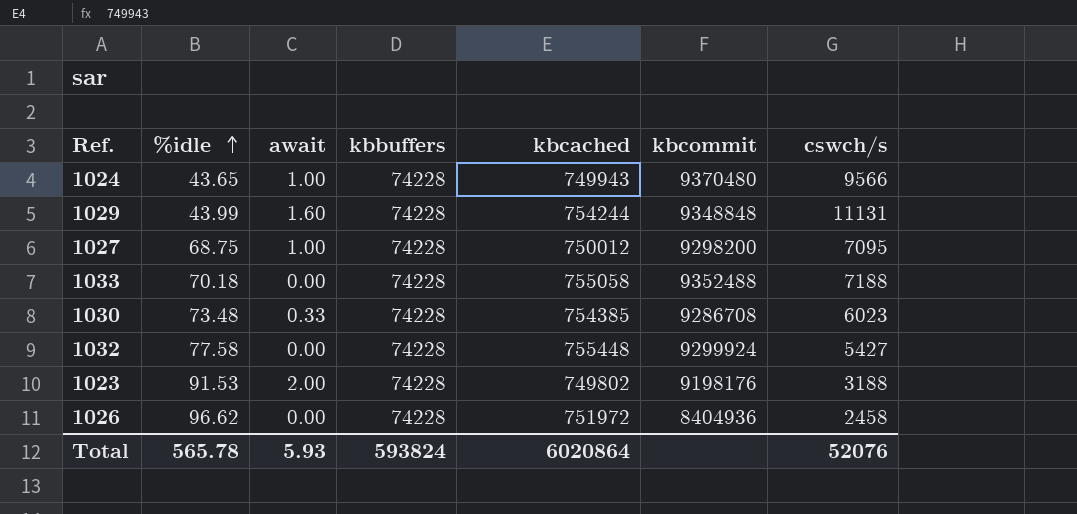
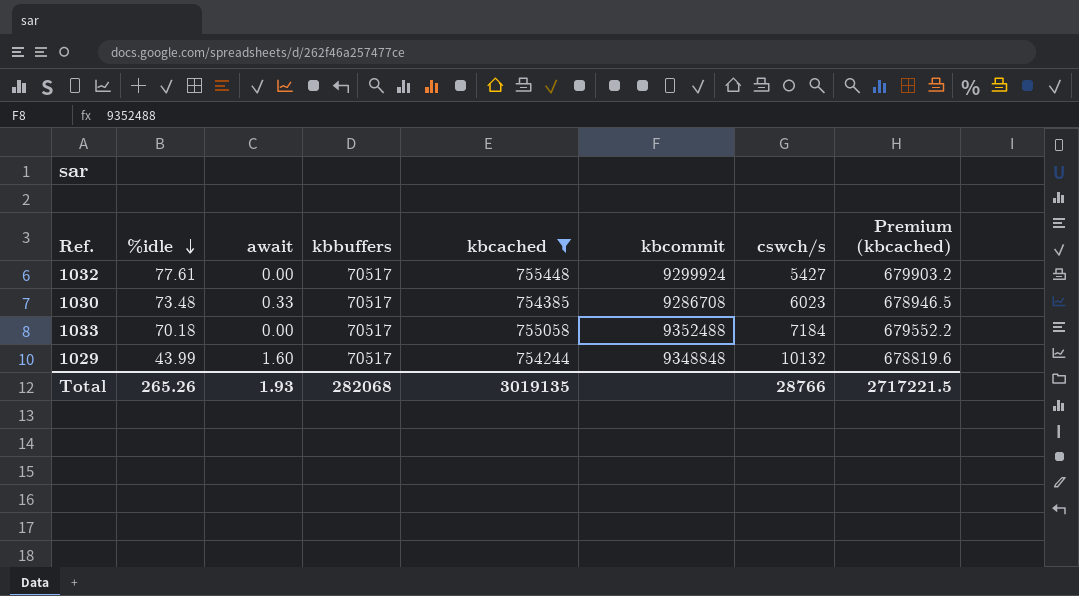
filter: none -> kbcached >= 754244
row order: %idle ascending -> %idle descending
column Premium (kbcached) | formula: none -> [kbcached] * 0.9
1032 | %idle: 77.58 -> 77.61
1032 | kbbuffers: 74228 -> 70517
1030 | kbbuffers: 74228 -> 70517
1033 | kbbuffers: 74228 -> 70517
1033 | cswch/s: 7188 -> 7184
1029 | kbbuffers: 74228 -> 70517
1029 | cswch/s: 11131 -> 10132
Total | %idle: 565.78 -> 265.26
Total | await: 5.93 -> 1.93
Total | kbbuffers: 593824 -> 282068
Total | kbcached: 6020864 -> 3019135
Total | cswch/s: 52076 -> 28766

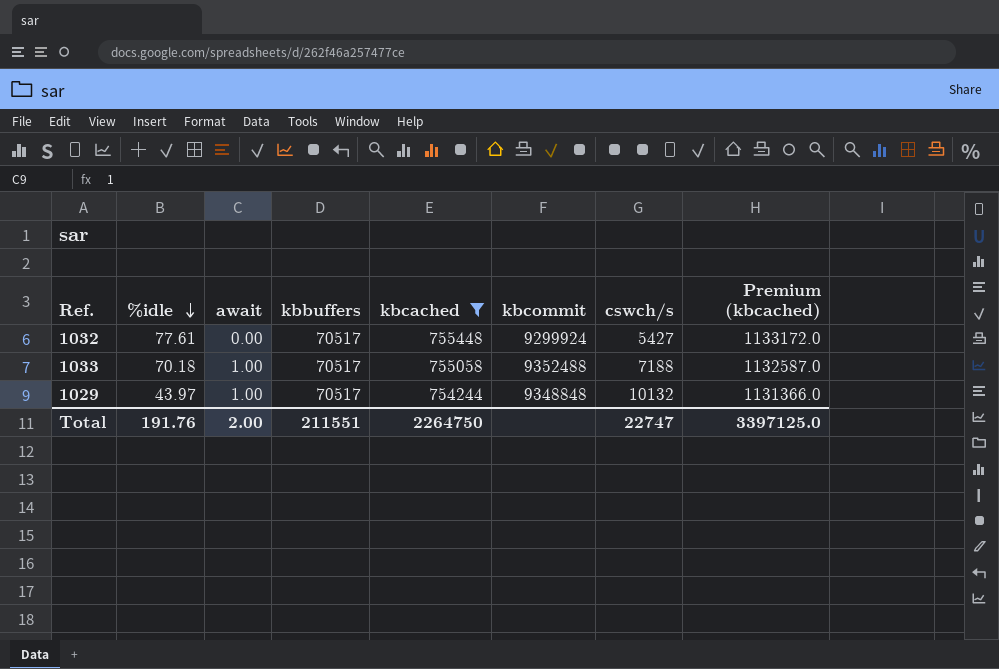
column Premium (kbcached) | formula: [kbcached] * 0.9 -> [kbcached] * 1.5
row 1030: 73.48 | 0.33 | 70517 | 754385 | 9286708 | 6023 | 678946.5 -> none
1033 | await: 0.00 -> 1.00
1033 | cswch/s: 7184 -> 7188
1029 | %idle: 43.99 -> 43.97
1029 | await: 1.60 -> 1.00
Total | %idle: 265.26 -> 191.76
Total | await: 1.93 -> 2.00
Total | kbbuffers: 282068 -> 211551
Total | kbcached: 3019135 -> 2264750
Total | cswch/s: 28766 -> 22747
Total | Premium (kbcached): 2717221.5 -> 3397125.0

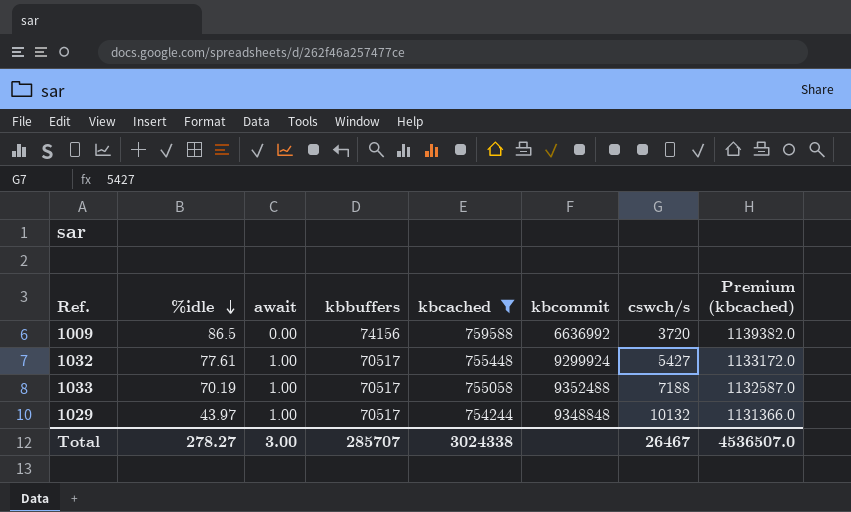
row 1009: none -> 86.5 | 0.00 | 74156 | 759588 | 6636992 | 3720 | 1139382.0
1032 | await: 0.00 -> 1.00
1033 | %idle: 70.18 -> 70.19
Total | %idle: 191.76 -> 278.27
Total | await: 2.00 -> 3.00
Total | kbbuffers: 211551 -> 285707
Total | kbcached: 2264750 -> 3024338
Total | cswch/s: 22747 -> 26467
Total | Premium (kbcached): 3397125.0 -> 4536507.0

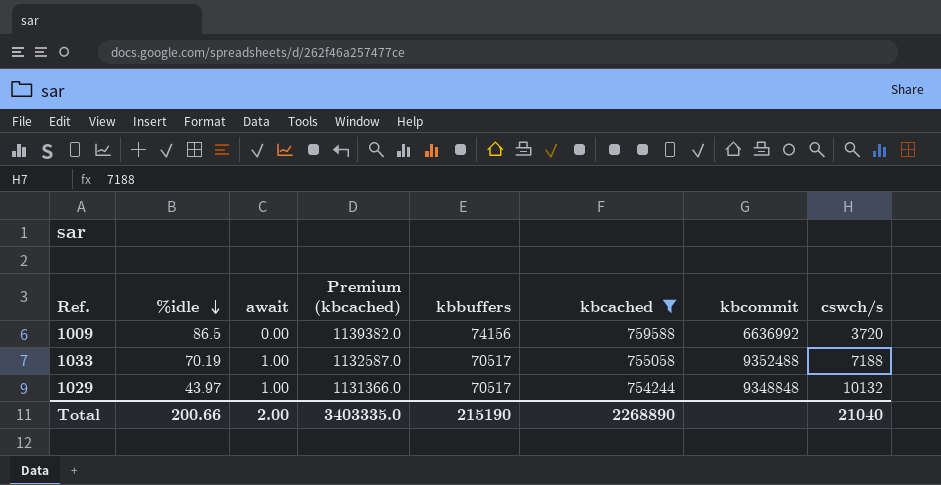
column Premium (kbcached) | position: 8 -> 4
row 1032: 77.61 | 1.00 | 70517 | 755448 | 9299924 | 5427 | 1133172.0 -> none
Total | %idle: 278.27 -> 200.66
Total | await: 3.00 -> 2.00
Total | Premium (kbcached): 4536507.0 -> 3403335.0
Total | kbbuffers: 285707 -> 215190
Total | kbcached: 3024338 -> 2268890
Total | cswch/s: 26467 -> 21040

